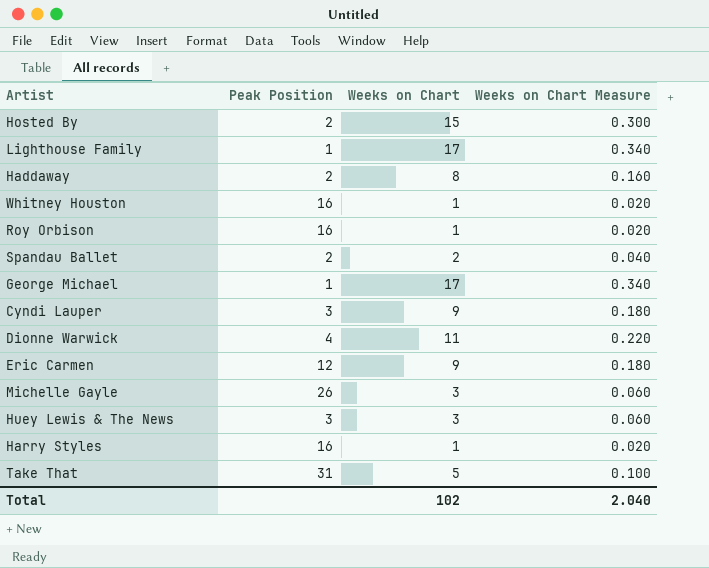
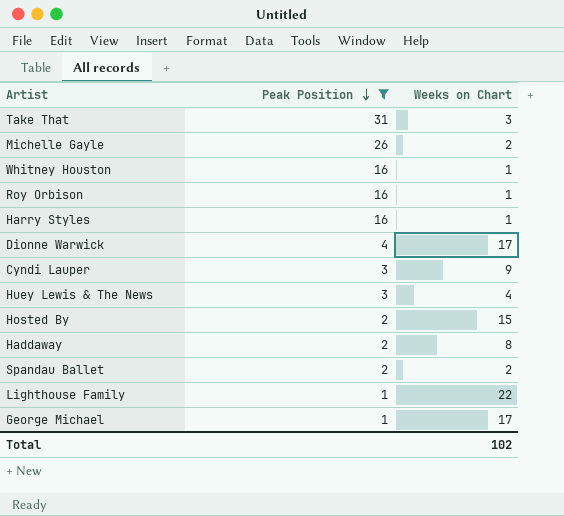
filter: none -> Peak Position != 12
row order: none -> Peak Position descending
column Weeks on Chart Measure | formula: [Weeks on Chart] * 0.02 -> none
Take That | Weeks on Chart: 5 -> 3
Michelle Gayle | Weeks on Chart: 3 -> 2
Dionne Warwick | Weeks on Chart: 11 -> 17
Huey Lewis & The News | Weeks on Chart: 3 -> 4
Lighthouse Family | Weeks on Chart: 17 -> 22

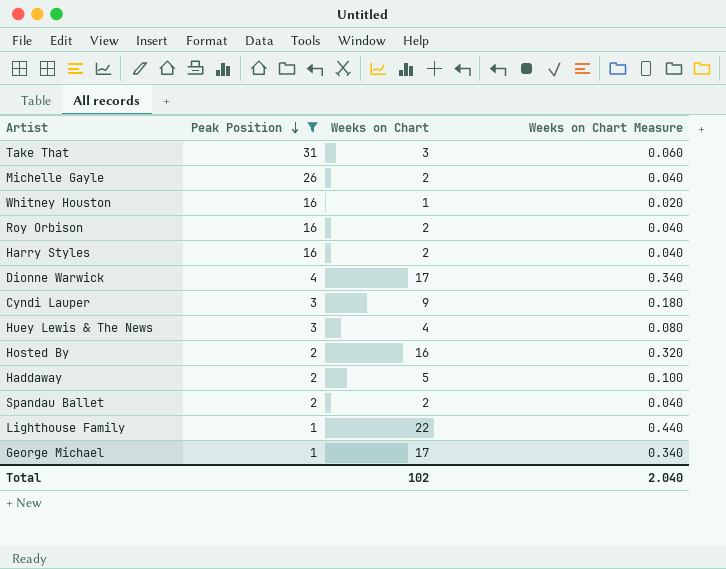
column Weeks on Chart Measure | formula: none -> [Weeks on Chart] * 0.02
Roy Orbison | Weeks on Chart: 1 -> 2
Harry Styles | Weeks on Chart: 1 -> 2
Hosted By | Weeks on Chart: 15 -> 16
Haddaway | Weeks on Chart: 8 -> 5

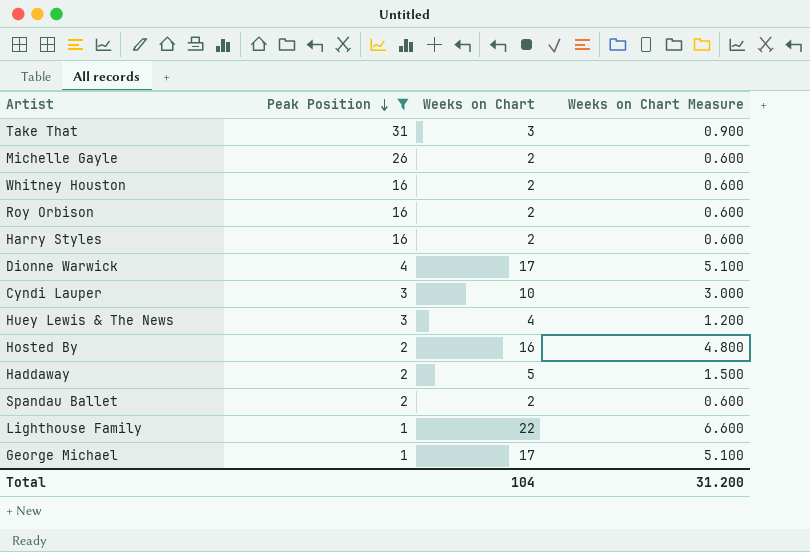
column Weeks on Chart Measure | formula: [Weeks on Chart] * 0.02 -> [Weeks on Chart] * 0.3
Whitney Houston | Weeks on Chart: 1 -> 2
Cyndi Lauper | Weeks on Chart: 9 -> 10
Total | Weeks on Chart: 102 -> 104
Total | Weeks on Chart Measure: 2.040 -> 31.200

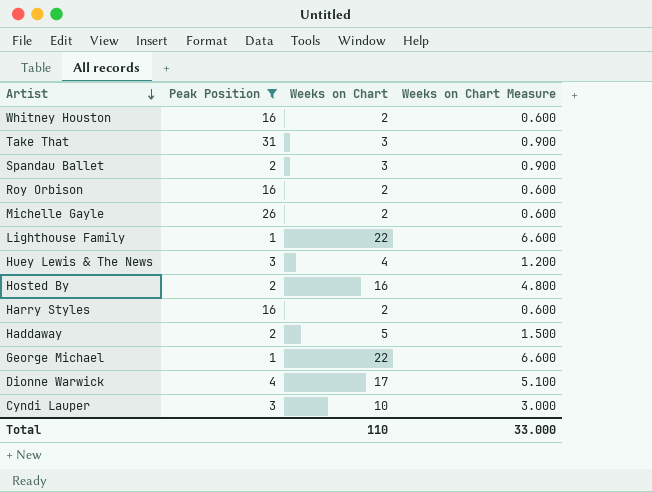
row order: Peak Position descending -> Artist descending
Spandau Ballet | Weeks on Chart: 2 -> 3
Spandau Ballet | Weeks on Chart Measure: 0.600 -> 0.900
George Michael | Weeks on Chart: 17 -> 22
George Michael | Weeks on Chart Measure: 5.100 -> 6.600
Total | Weeks on Chart: 104 -> 110
Total | Weeks on Chart Measure: 31.200 -> 33.000

